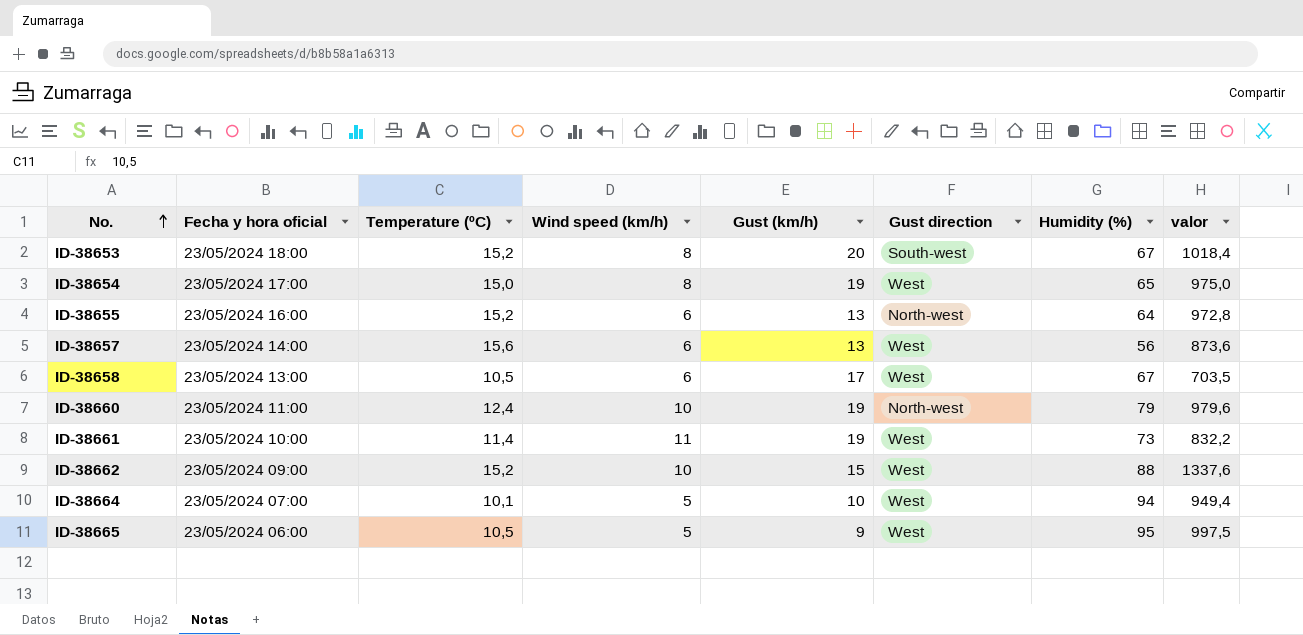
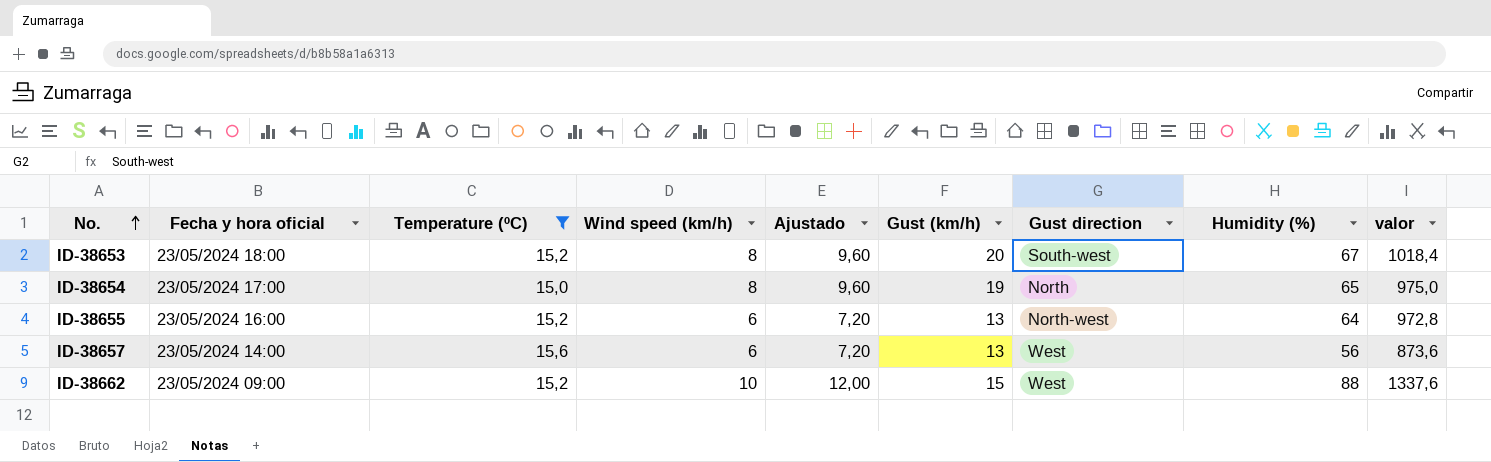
filter: none -> Temperature (ºC) >= 15,0
column Ajustado | formula: none -> [Wind speed (km/h)] * 1,2
ID-38654 | Gust direction: West -> North

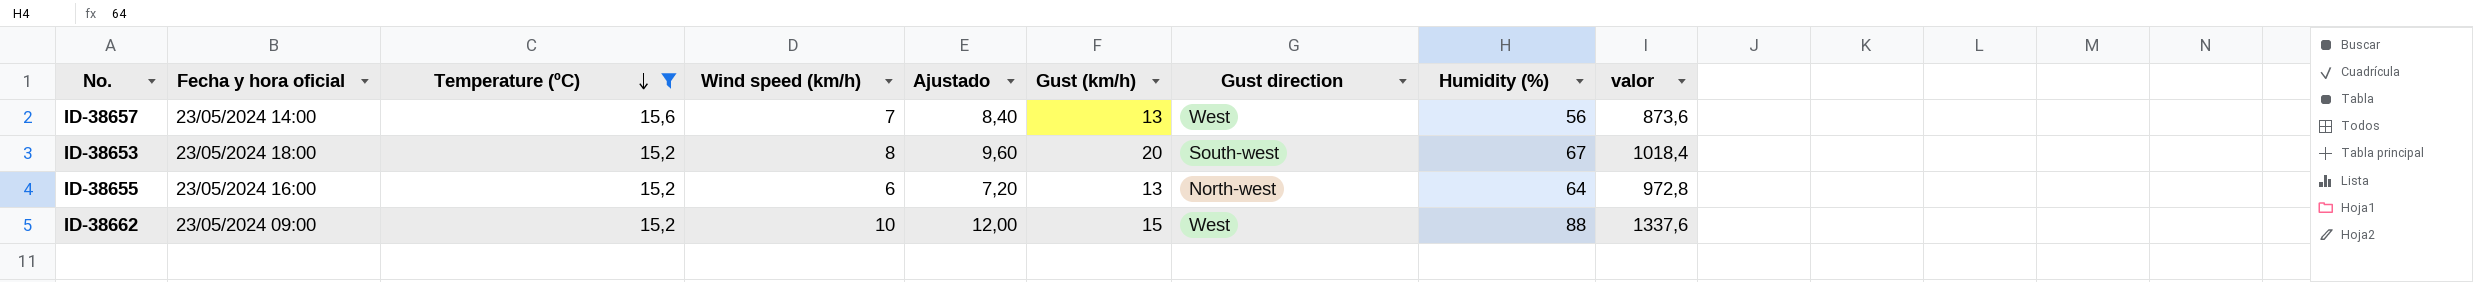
row order: No. ascending -> Temperature (ºC) descending
row ID-38654: 23/05/2024 17:00 | 15,0 | 8 | 9,60 | 19 | North | 65 | 975,0 -> none
ID-38657 | Wind speed (km/h): 6 -> 7
ID-38657 | Ajustado: 7,20 -> 8,40

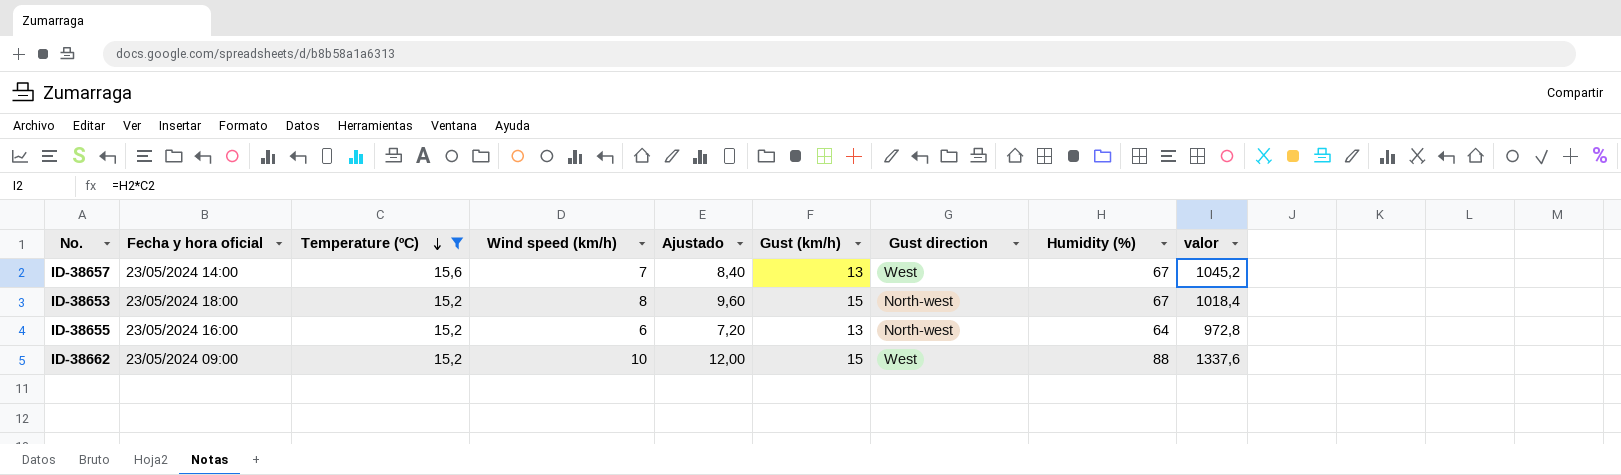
ID-38657 | Humidity (%): 56 -> 67
ID-38657 | valor: 873,6 -> 1045,2
ID-38653 | Gust (km/h): 20 -> 15
ID-38653 | Gust direction: South-west -> North-west

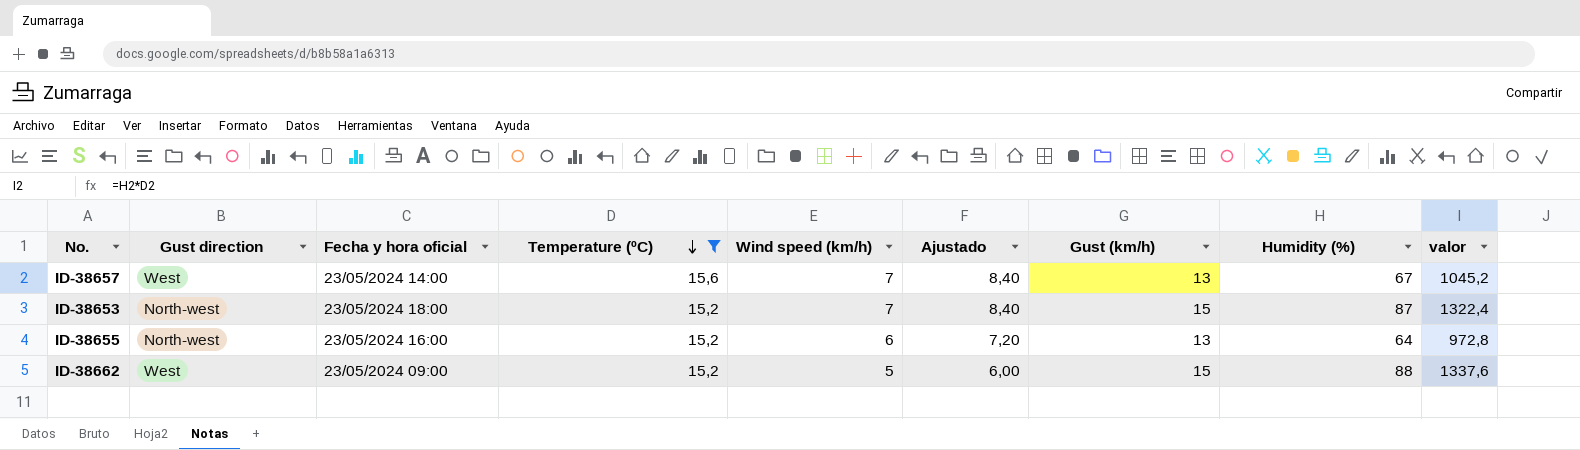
column Gust direction | position: 7 -> 2
ID-38653 | Wind speed (km/h): 8 -> 7
ID-38653 | Ajustado: 9,60 -> 8,40
ID-38653 | Humidity (%): 67 -> 87
ID-38653 | valor: 1018,4 -> 1322,4
ID-38662 | Wind speed (km/h): 10 -> 5
ID-38662 | Ajustado: 12,00 -> 6,00

